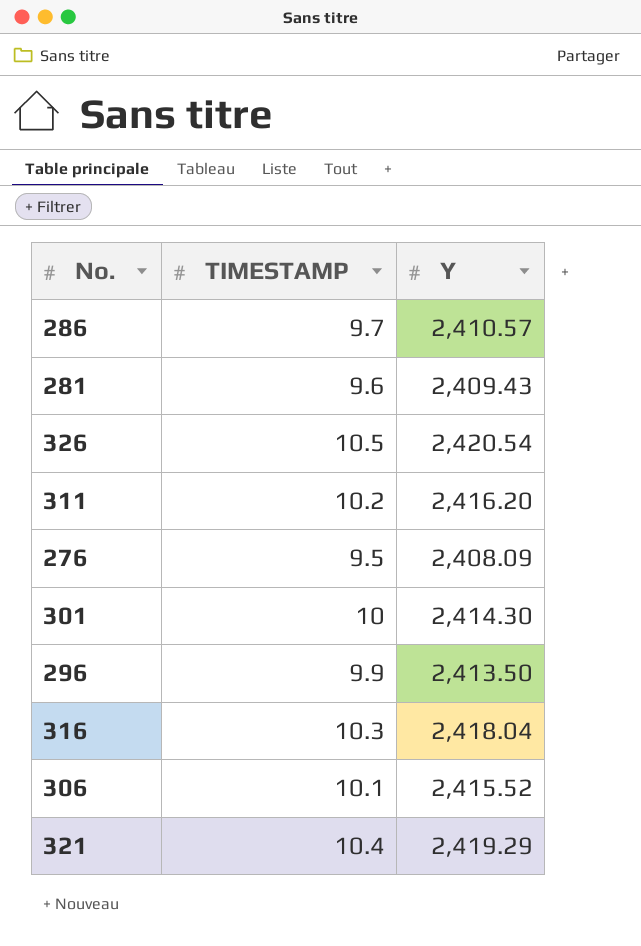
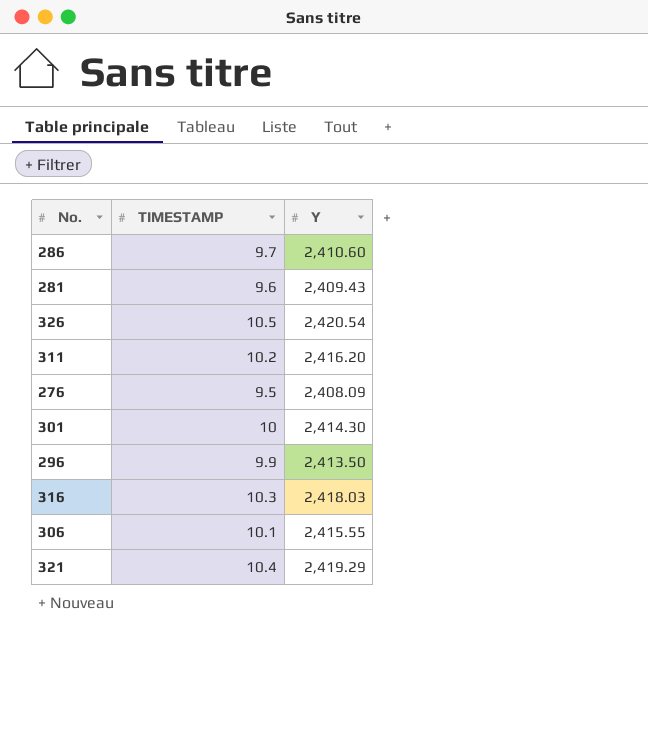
286 | Y: 2,410.57 -> 2,410.60
316 | Y: 2,418.04 -> 2,418.03
306 | Y: 2,415.52 -> 2,415.55

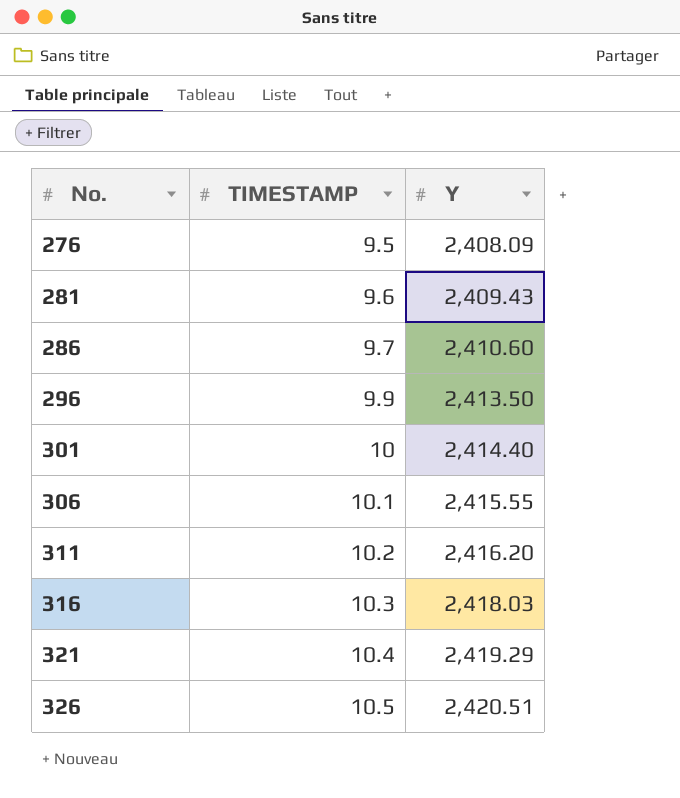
row order: none -> No. ascending
301 | Y: 2,414.30 -> 2,414.40
326 | Y: 2,420.54 -> 2,420.51

